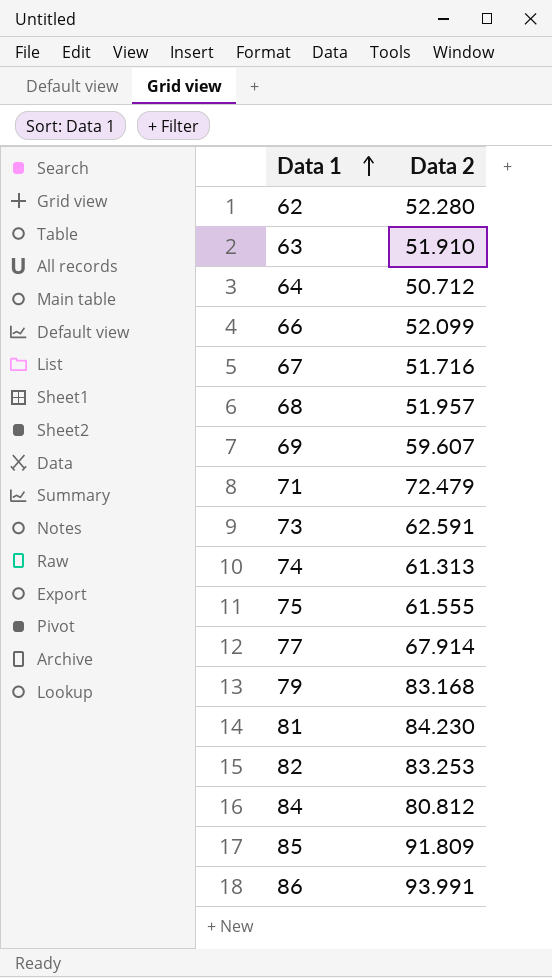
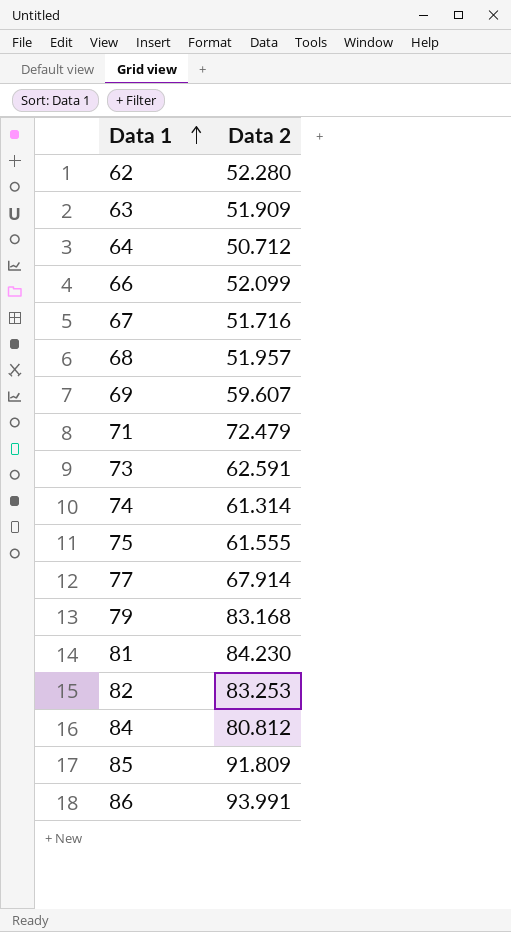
63 | Data 2: 51.910 -> 51.909
74 | Data 2: 61.313 -> 61.314

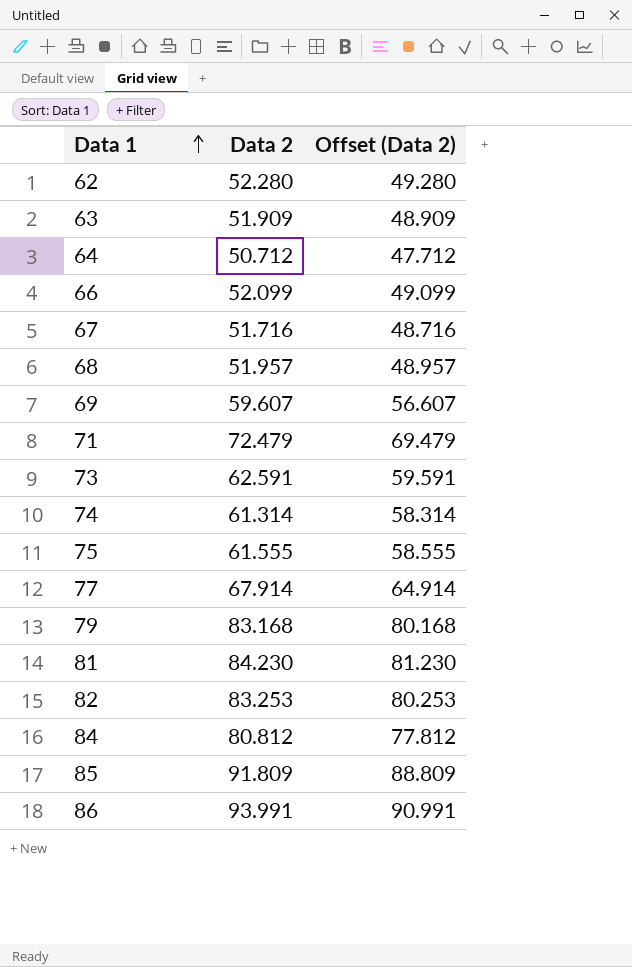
column Offset (Data 2) | formula: none -> [Data 2] - 3

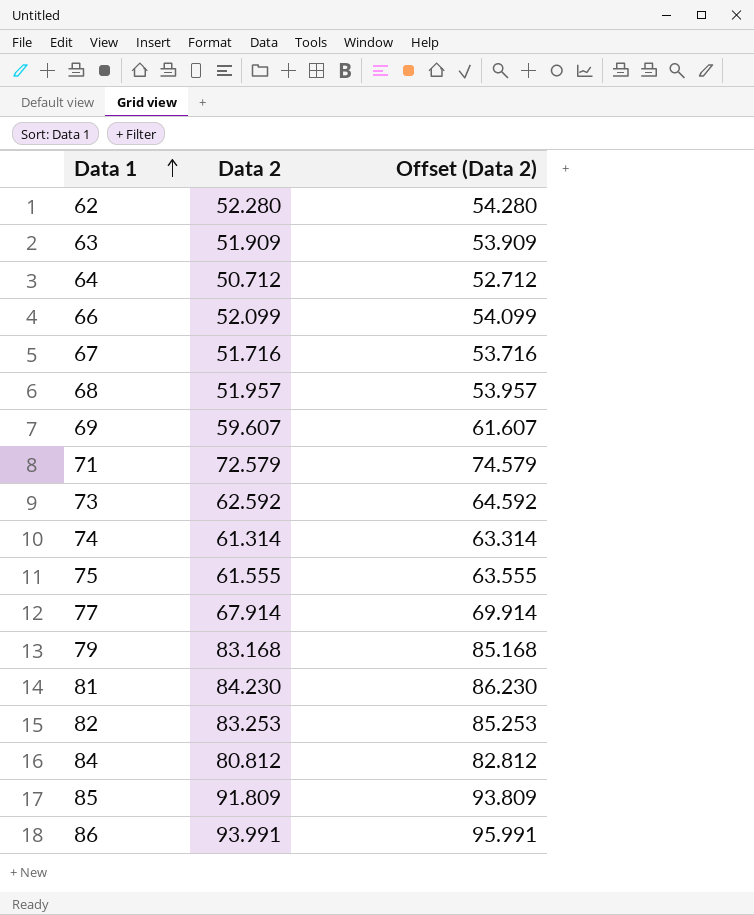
column Offset (Data 2) | formula: [Data 2] - 3 -> [Data 2] + 2
71 | Data 2: 72.479 -> 72.579
73 | Data 2: 62.591 -> 62.592

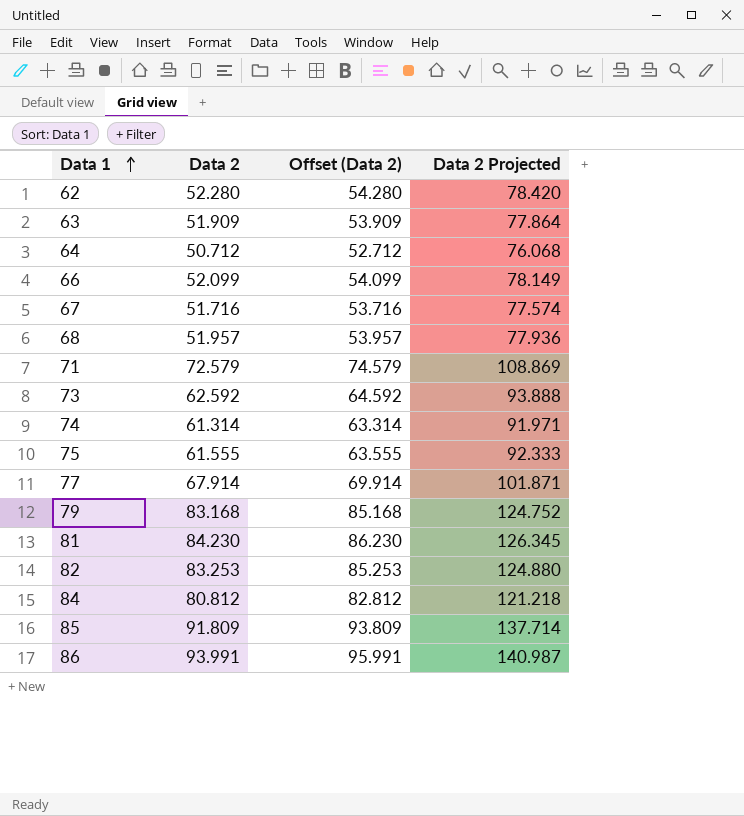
column Data 2 Projected | formula: none -> [Data 2] * 1.5
row 69: 59.607 | 61.607 -> none

